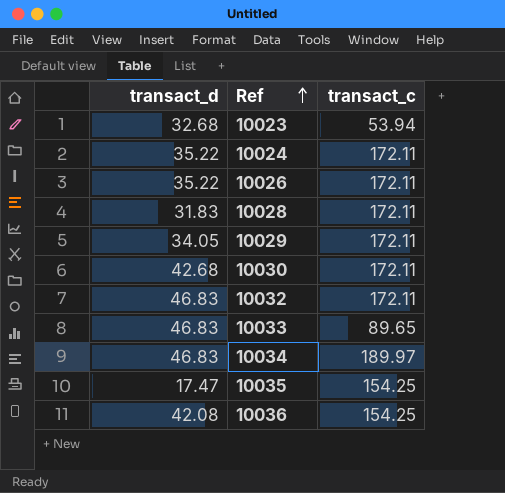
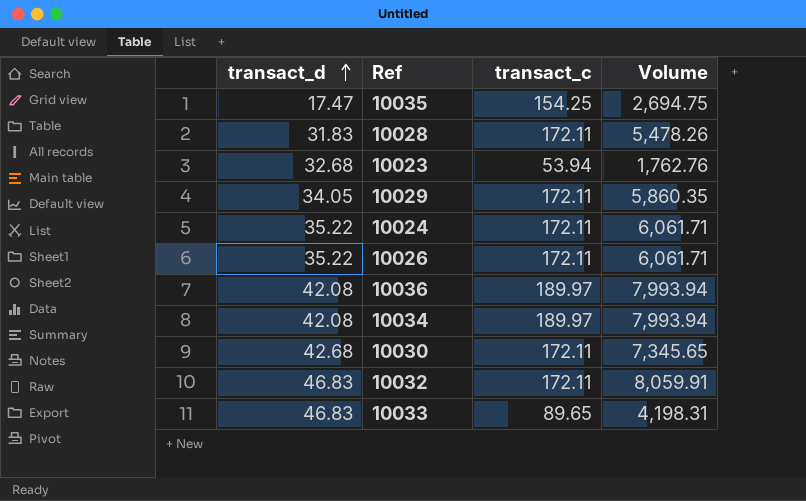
row order: Ref ascending -> transact_d ascending
column Volume | formula: none -> [transact_d] * [transact_c]
10036 | transact_c: 154.25 -> 189.97
10034 | transact_d: 46.83 -> 42.08

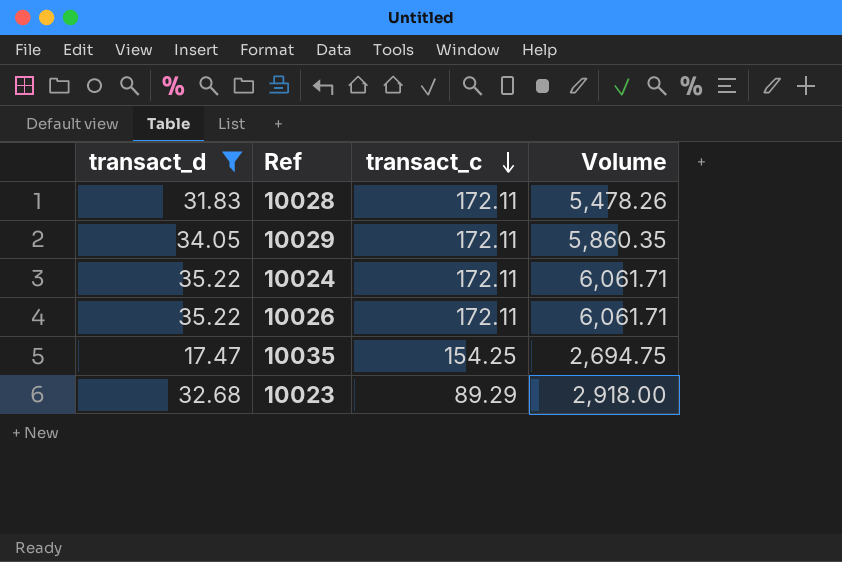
filter: none -> transact_d <= 35.22
row order: transact_d ascending -> transact_c descending
10023 | transact_c: 53.94 -> 89.29
10023 | Volume: 1,762.76 -> 2,918.00

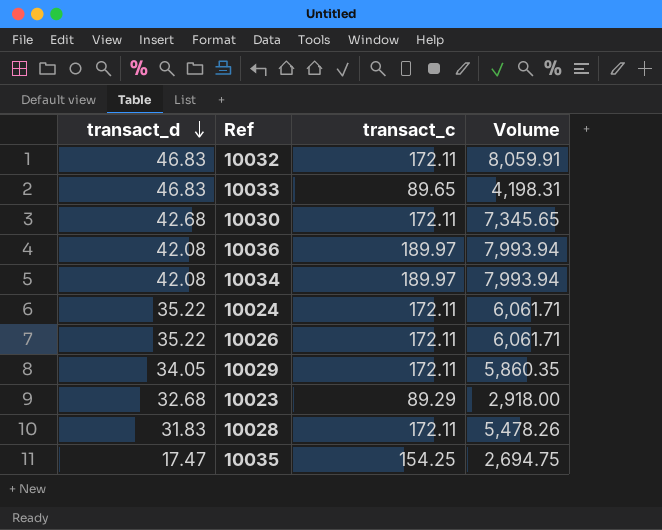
filter: transact_d <= 35.22 -> none
row order: transact_c descending -> transact_d descending

